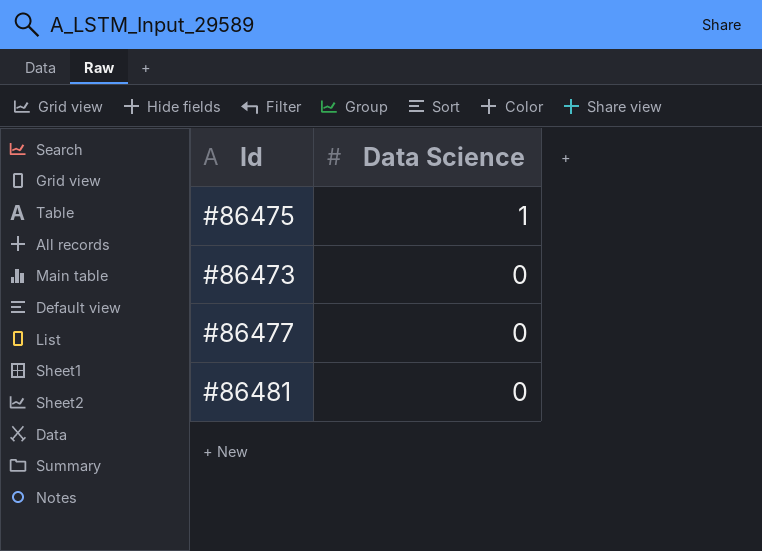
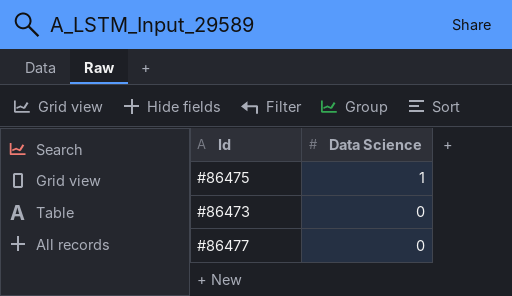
row #86481: 0 -> none

